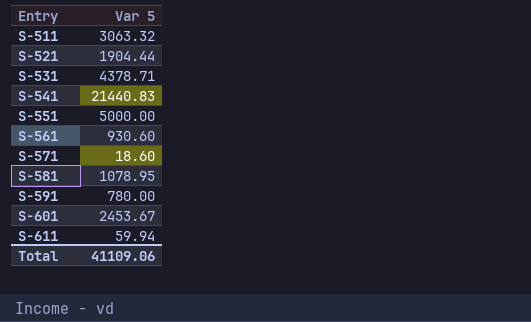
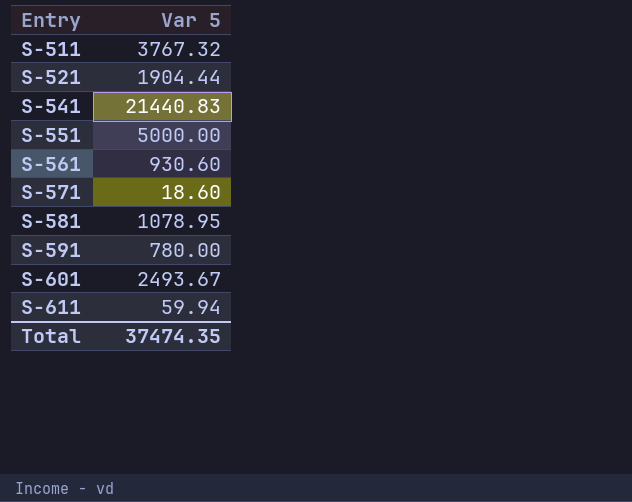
row S-531: 4378.71 -> none
S-511 | Var 5: 3063.32 -> 3767.32
S-601 | Var 5: 2453.67 -> 2493.67
Total | Var 5: 41109.06 -> 37474.35

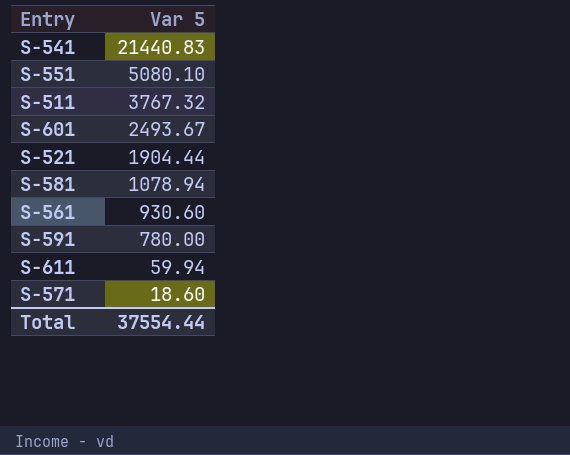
row order: Entry ascending -> Var 5 descending
S-551 | Var 5: 5000.00 -> 5080.10
S-581 | Var 5: 1078.95 -> 1078.94
Total | Var 5: 37474.35 -> 37554.44

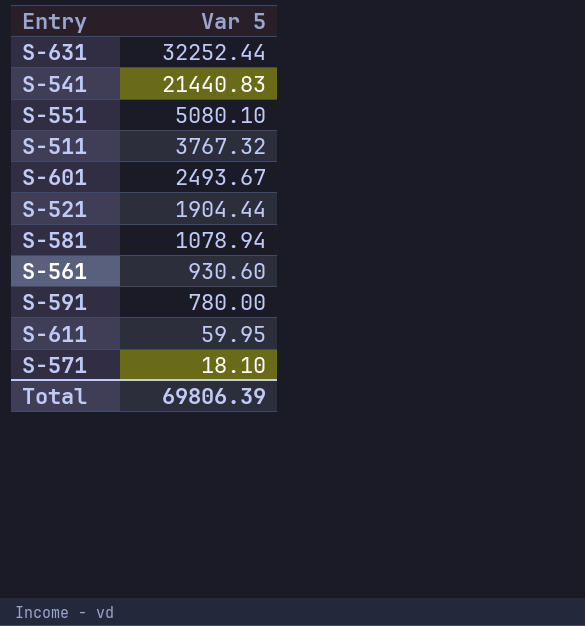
row S-631: none -> 32252.44
S-611 | Var 5: 59.94 -> 59.95
S-571 | Var 5: 18.60 -> 18.10
Total | Var 5: 37554.44 -> 69806.39

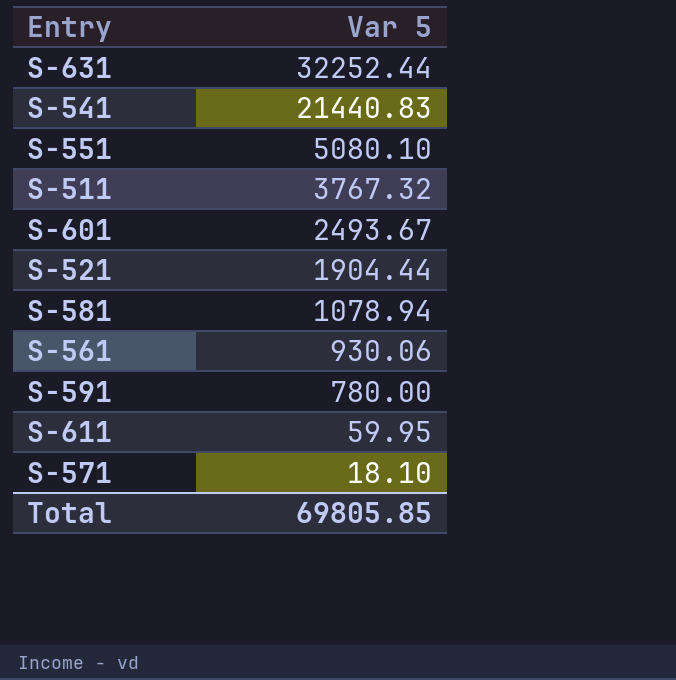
S-561 | Var 5: 930.60 -> 930.06
Total | Var 5: 69806.39 -> 69805.85

